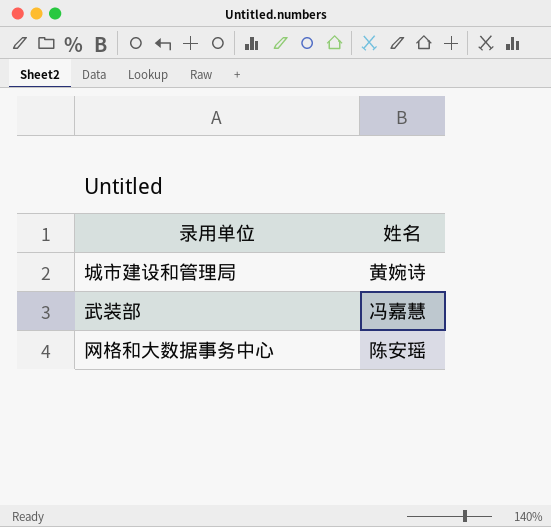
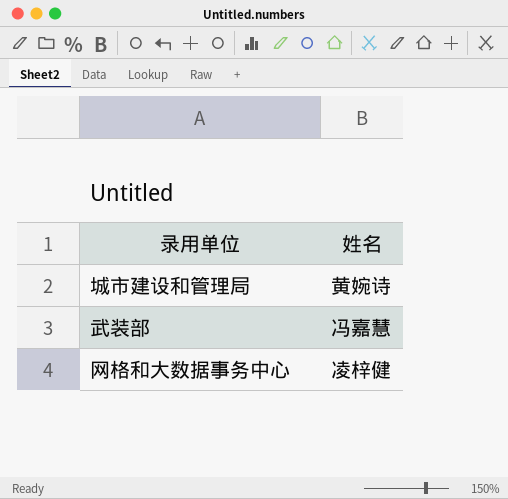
网格和大数据事务中心 | 姓名: 陈安瑶 -> 凌梓健

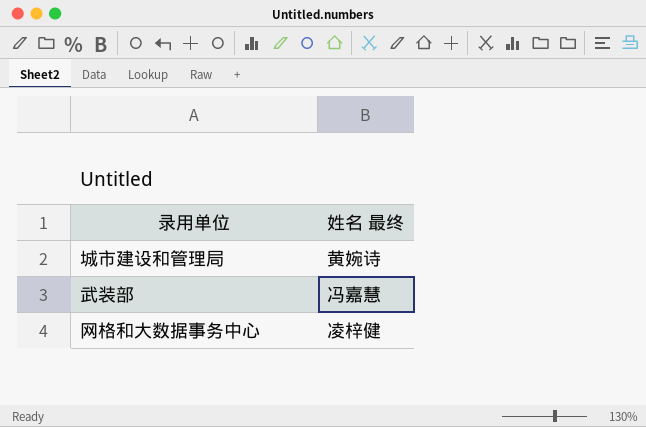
column name: 姓名 -> 姓名 最终

